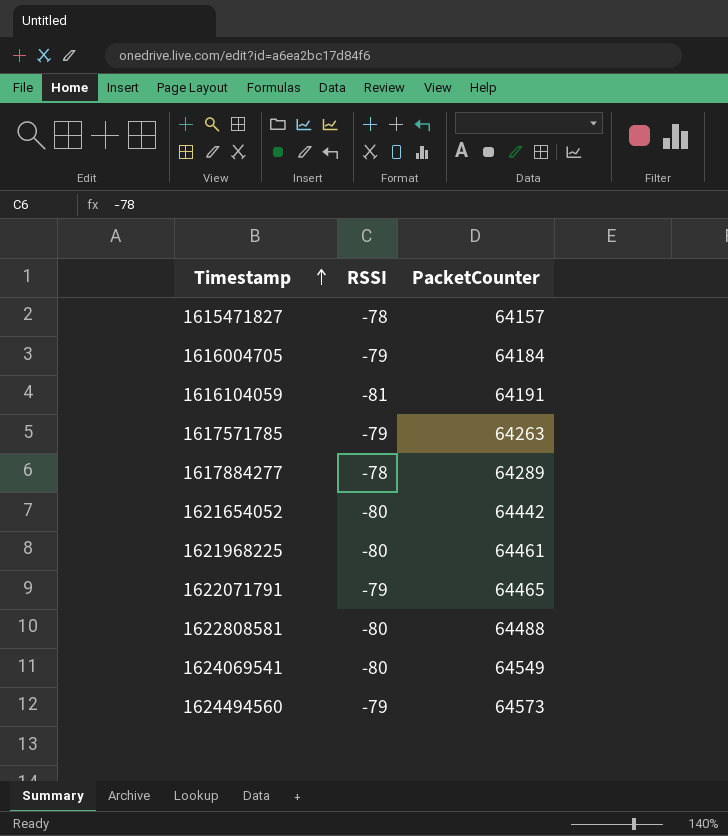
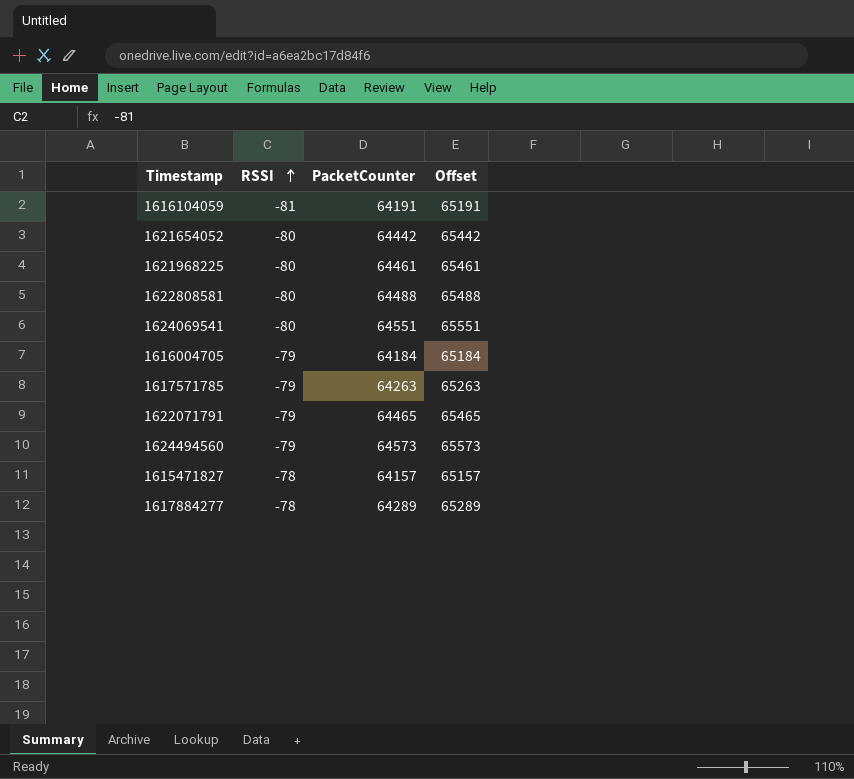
row order: Timestamp ascending -> RSSI ascending
column Offset | formula: none -> [PacketCounter] + 1000
1624069541 | PacketCounter: 64549 -> 64551

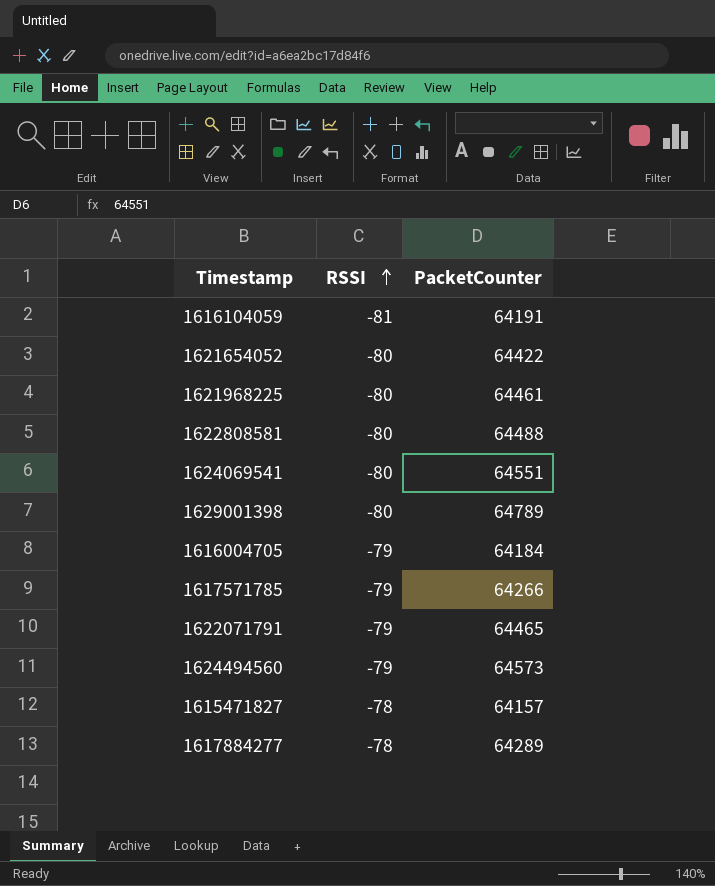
column Offset | formula: [PacketCounter] + 1000 -> none
1621654052 | PacketCounter: 64442 -> 64422
row 1629001398: none -> -80 | 64789
1617571785 | PacketCounter: 64263 -> 64266

